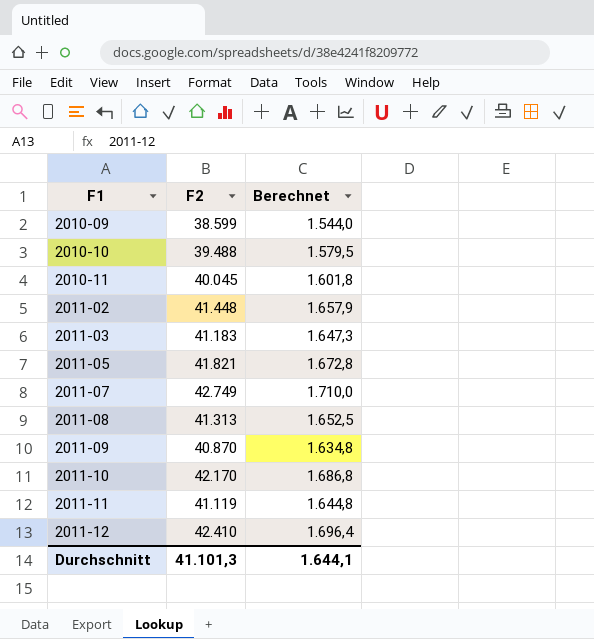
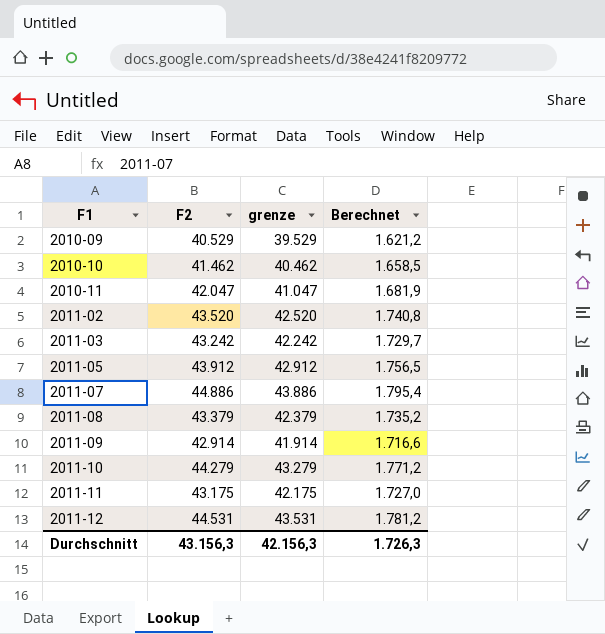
column grenze | formula: none -> [F2] - 1000
2010-09 | F2: 38.599 -> 40.529
2010-09 | Berechnet: 1.544,0 -> 1.621,2
2010-10 | F2: 39.488 -> 41.462
2010-10 | Berechnet: 1.579,5 -> 1.658,5
2010-11 | F2: 40.045 -> 42.047
2010-11 | Berechnet: 1.601,8 -> 1.681,9
2011-02 | F2: 41.448 -> 43.520
2011-02 | Berechnet: 1.657,9 -> 1.740,8
2011-03 | F2: 41.183 -> 43.242
2011-03 | Berechnet: 1.647,3 -> 1.729,7
2011-05 | F2: 41.821 -> 43.912
2011-05 | Berechnet: 1.672,8 -> 1.756,5
2011-07 | F2: 42.749 -> 44.886
2011-07 | Berechnet: 1.710,0 -> 1.795,4
2011-08 | F2: 41.313 -> 43.379
2011-08 | Berechnet: 1.652,5 -> 1.735,2
2011-09 | F2: 40.870 -> 42.914
2011-09 | Berechnet: 1.634,8 -> 1.716,6
2011-10 | F2: 42.170 -> 44.279
2011-10 | Berechnet: 1.686,8 -> 1.771,2
2011-11 | F2: 41.119 -> 43.175
2011-11 | Berechnet: 1.644,8 -> 1.727,0
2011-12 | F2: 42.410 -> 44.531
2011-12 | Berechnet: 1.696,4 -> 1.781,2
Durchschnitt | F2: 41.101,3 -> 43.156,3
Durchschnitt | Berechnet: 1.644,1 -> 1.726,3

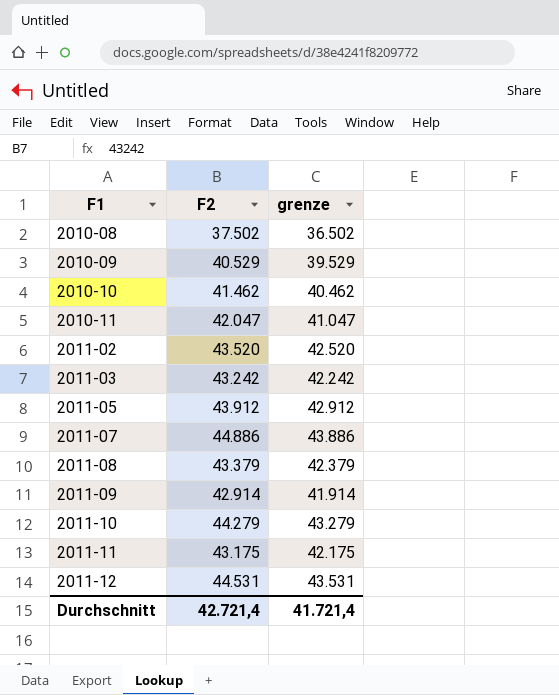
column Berechnet | formula: [F2] * 0,04 -> none
row 2010-08: none -> 37.502 | 36.502
Durchschnitt | F2: 43.156,3 -> 42.721,4
Durchschnitt | grenze: 42.156,3 -> 41.721,4

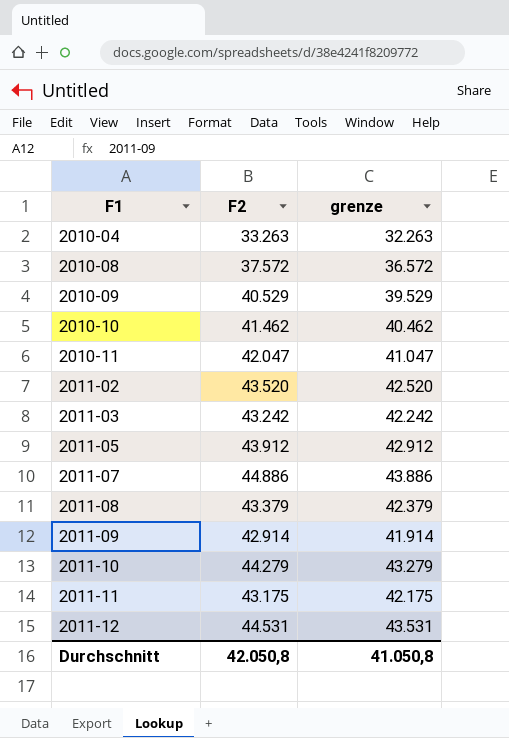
row 2010-04: none -> 33.263 | 32.263
2010-08 | F2: 37.502 -> 37.572
2010-08 | grenze: 36.502 -> 36.572
Durchschnitt | F2: 42.721,4 -> 42.050,8
Durchschnitt | grenze: 41.721,4 -> 41.050,8

